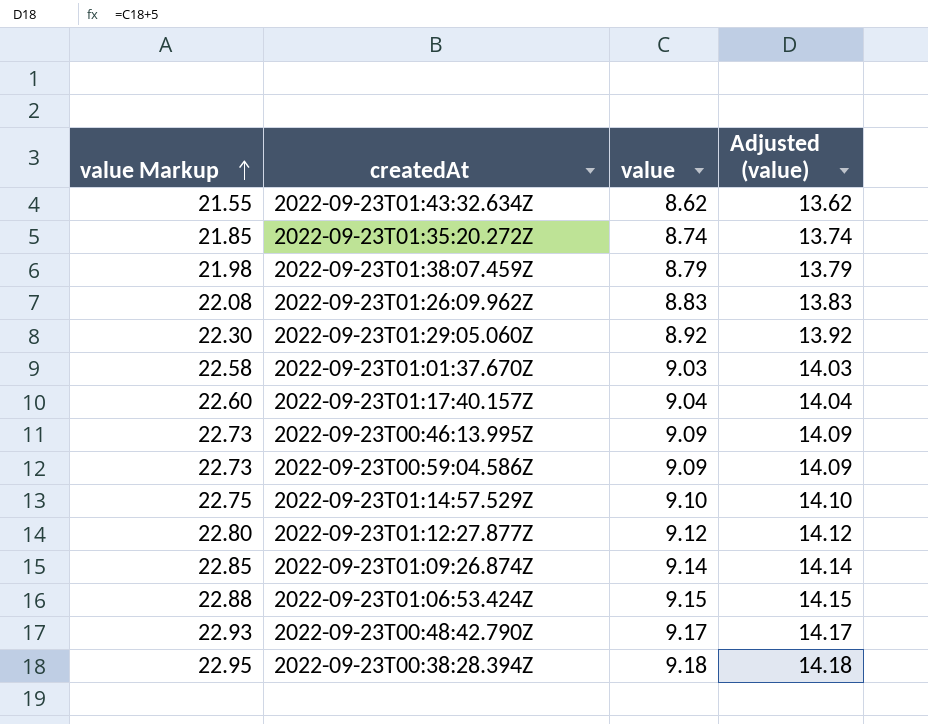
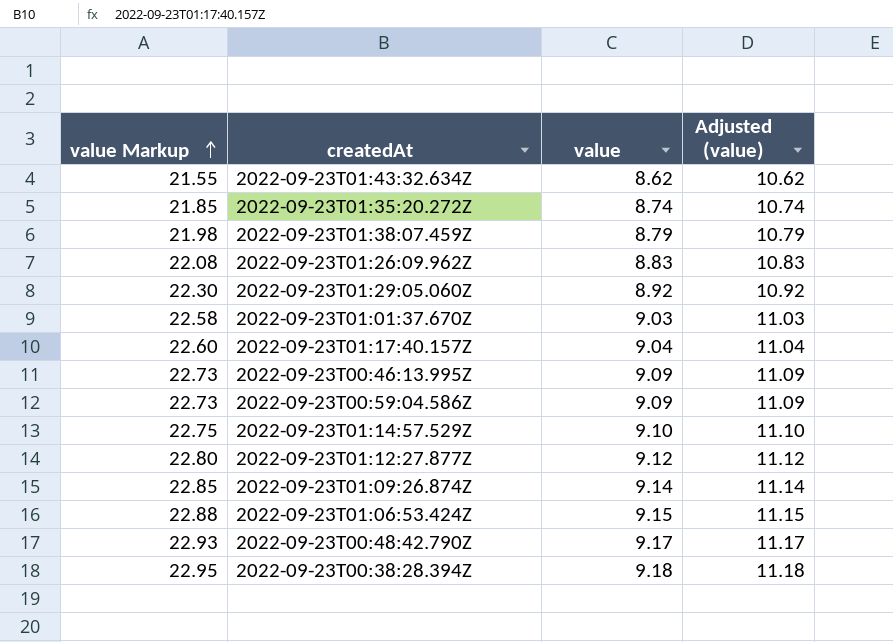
column Adjusted (value) | formula: [value] + 5 -> [value] + 2

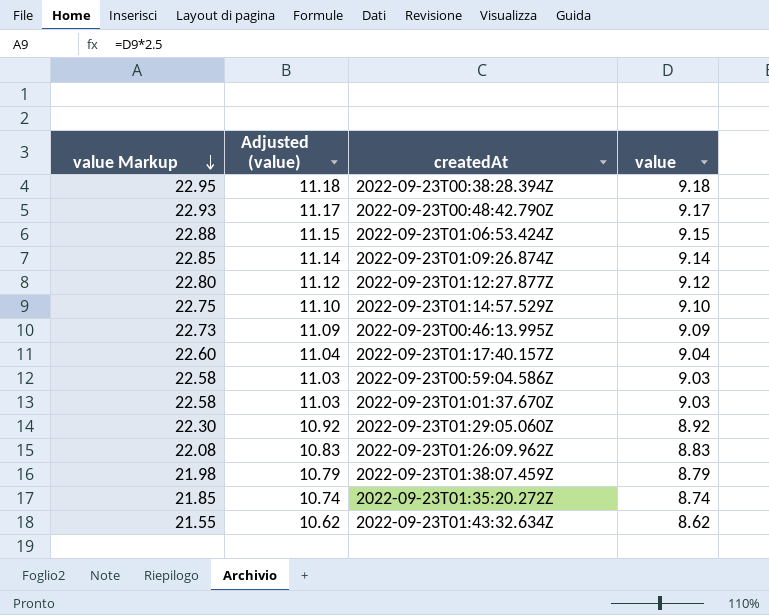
row order: value Markup ascending -> value Markup descending
column Adjusted (value) | position: 4 -> 2
2022-09-23T00:59:04.586Z | value Markup: 22.73 -> 22.58
2022-09-23T00:59:04.586Z | Adjusted (value): 11.09 -> 11.03
2022-09-23T00:59:04.586Z | value: 9.09 -> 9.03

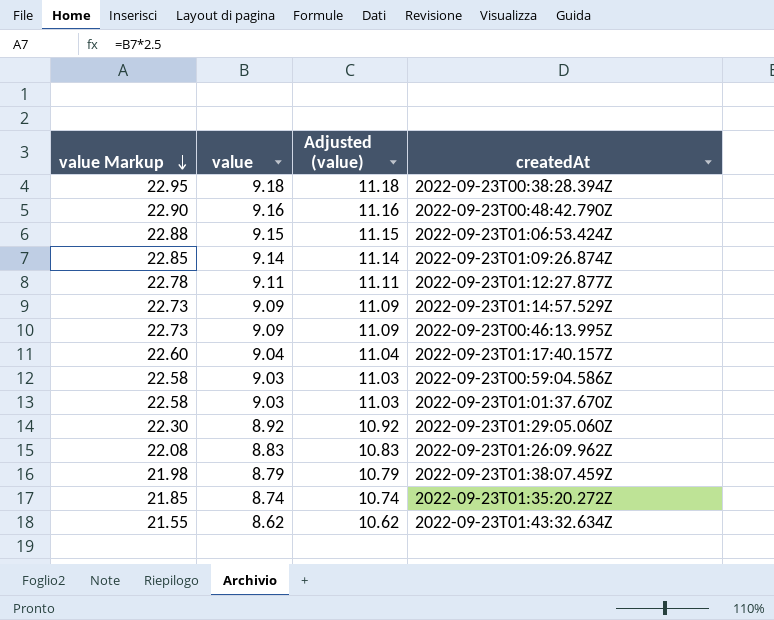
column value | position: 4 -> 2
2022-09-23T00:48:42.790Z | value Markup: 22.93 -> 22.90
2022-09-23T00:48:42.790Z | value: 9.17 -> 9.16
2022-09-23T00:48:42.790Z | Adjusted (value): 11.17 -> 11.16
2022-09-23T01:12:27.877Z | value Markup: 22.80 -> 22.78
2022-09-23T01:12:27.877Z | value: 9.12 -> 9.11
2022-09-23T01:12:27.877Z | Adjusted (value): 11.12 -> 11.11
2022-09-23T01:14:57.529Z | value Markup: 22.75 -> 22.73
2022-09-23T01:14:57.529Z | value: 9.10 -> 9.09
2022-09-23T01:14:57.529Z | Adjusted (value): 11.10 -> 11.09

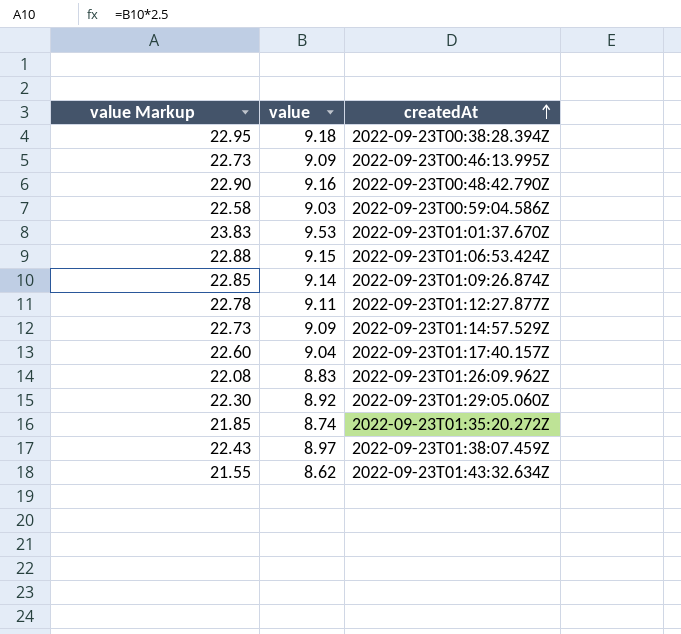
row order: value Markup descending -> createdAt ascending
column Adjusted (value) | formula: [value] + 2 -> none
2022-09-23T01:01:37.670Z | value Markup: 22.58 -> 23.83
2022-09-23T01:01:37.670Z | value: 9.03 -> 9.53
2022-09-23T01:38:07.459Z | value Markup: 21.98 -> 22.43
2022-09-23T01:38:07.459Z | value: 8.79 -> 8.97

